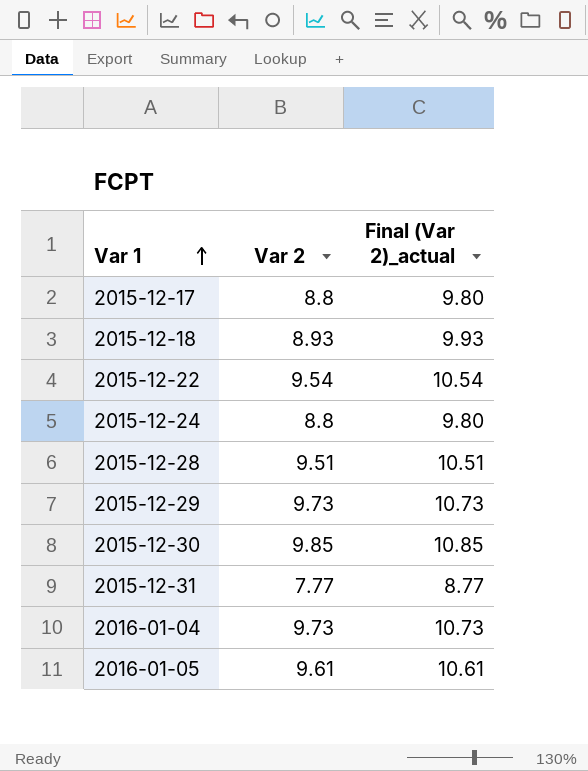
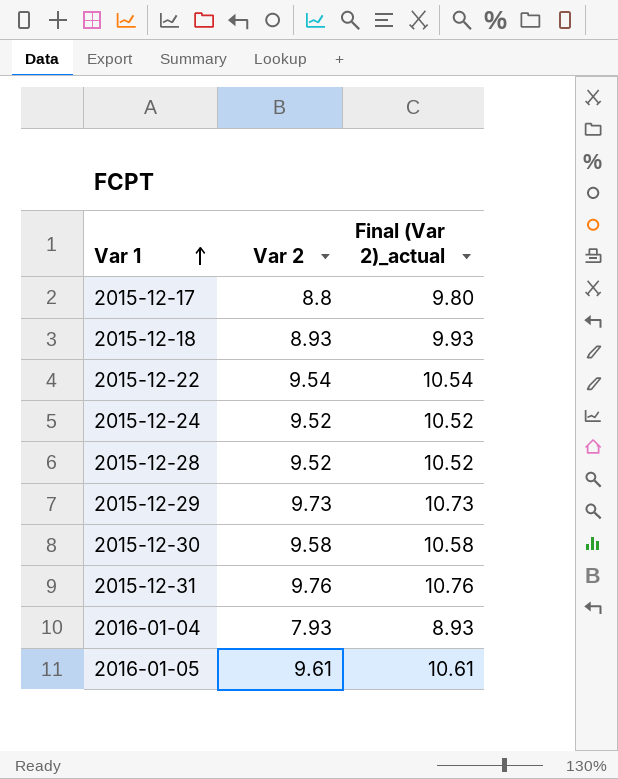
2015-12-24 | Var 2: 8.8 -> 9.52
2015-12-24 | Final (Var 2)_actual: 9.80 -> 10.52
2015-12-28 | Var 2: 9.51 -> 9.52
2015-12-28 | Final (Var 2)_actual: 10.51 -> 10.52
2015-12-30 | Var 2: 9.85 -> 9.58
2015-12-30 | Final (Var 2)_actual: 10.85 -> 10.58
2015-12-31 | Var 2: 7.77 -> 9.76
2015-12-31 | Final (Var 2)_actual: 8.77 -> 10.76
2016-01-04 | Var 2: 9.73 -> 7.93
2016-01-04 | Final (Var 2)_actual: 10.73 -> 8.93

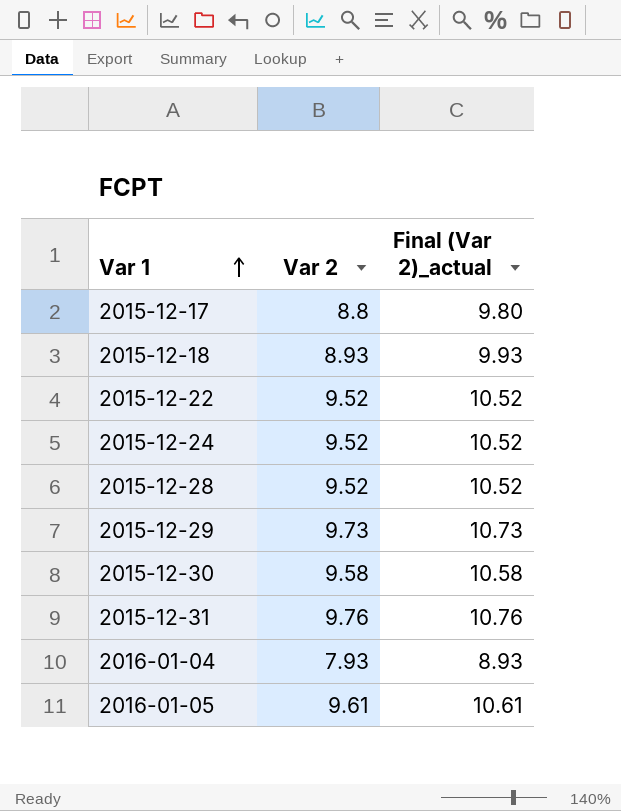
2015-12-22 | Var 2: 9.54 -> 9.52
2015-12-22 | Final (Var 2)_actual: 10.54 -> 10.52

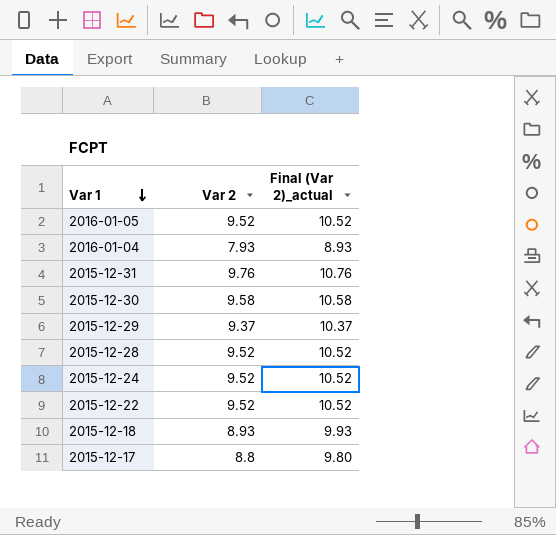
row order: Var 1 ascending -> Var 1 descending
2016-01-05 | Var 2: 9.61 -> 9.52
2016-01-05 | Final (Var 2)_actual: 10.61 -> 10.52
2015-12-29 | Var 2: 9.73 -> 9.37
2015-12-29 | Final (Var 2)_actual: 10.73 -> 10.37

